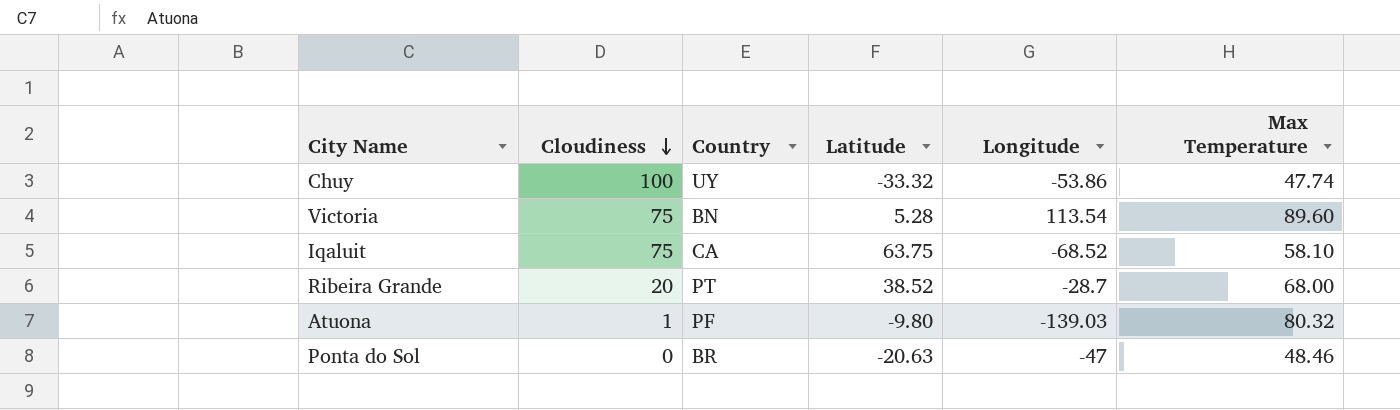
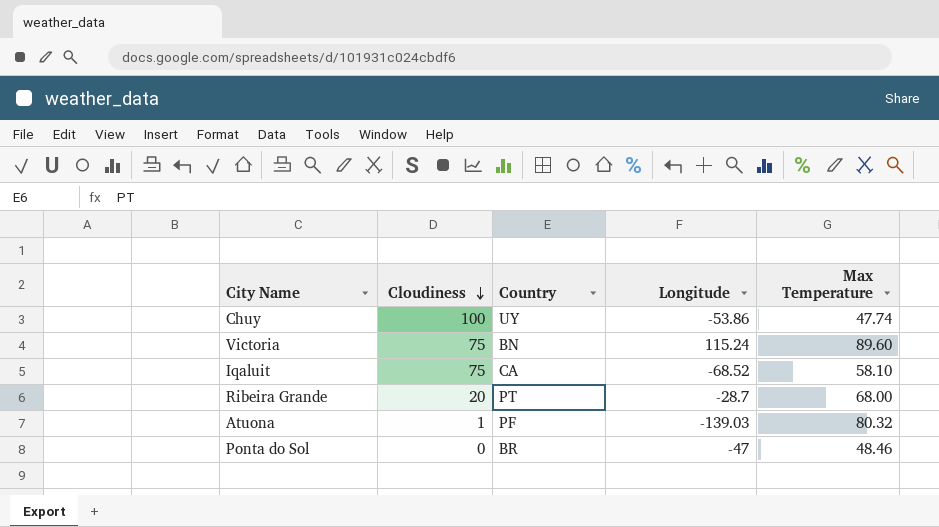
column Latitude | position: 4 -> none
Victoria | Longitude: 113.54 -> 115.24

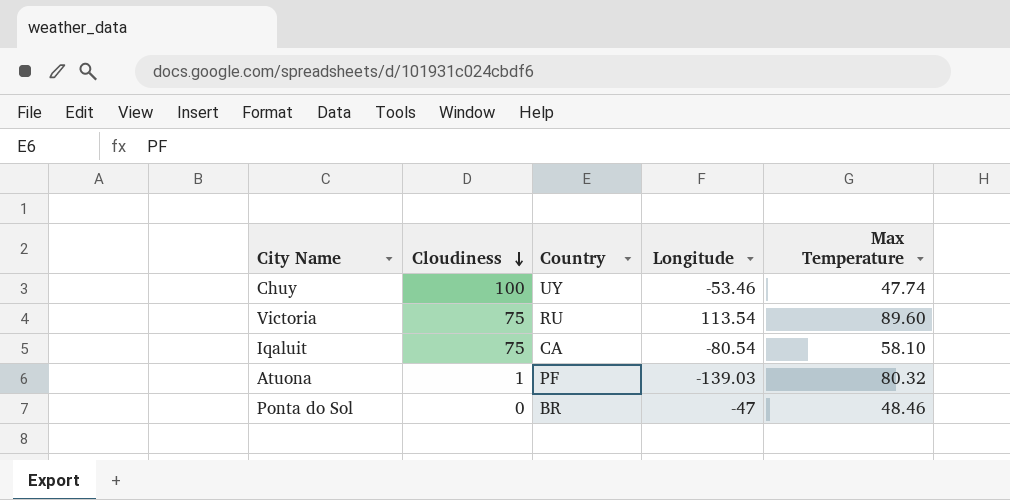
row Ribeira Grande: 20 | PT | -28.7 | 68.00 -> none
Chuy | Longitude: -53.86 -> -53.46
Victoria | Country: BN -> RU
Victoria | Longitude: 115.24 -> 113.54
Iqaluit | Longitude: -68.52 -> -80.54

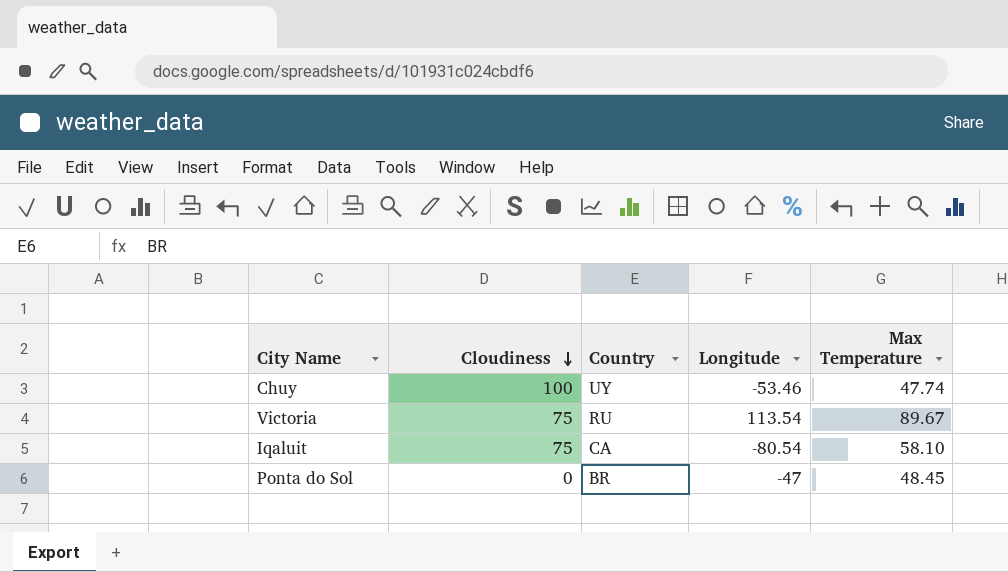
row Atuona: 1 | PF | -139.03 | 80.32 -> none
Victoria | Max Temperature: 89.60 -> 89.67
Ponta do Sol | Max Temperature: 48.46 -> 48.45

